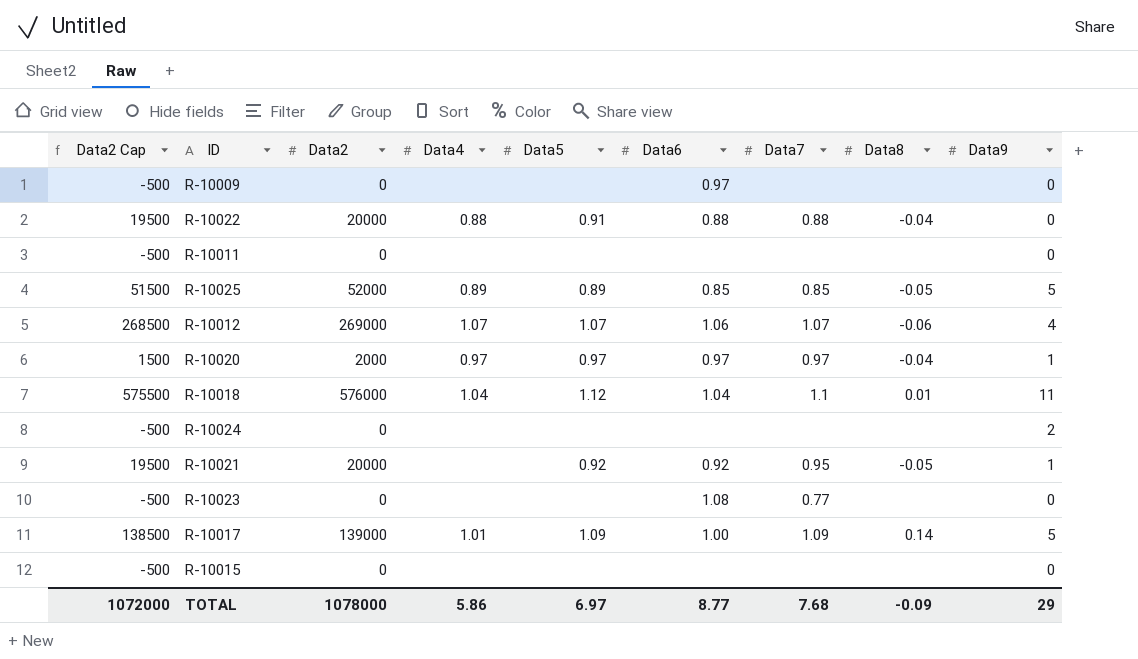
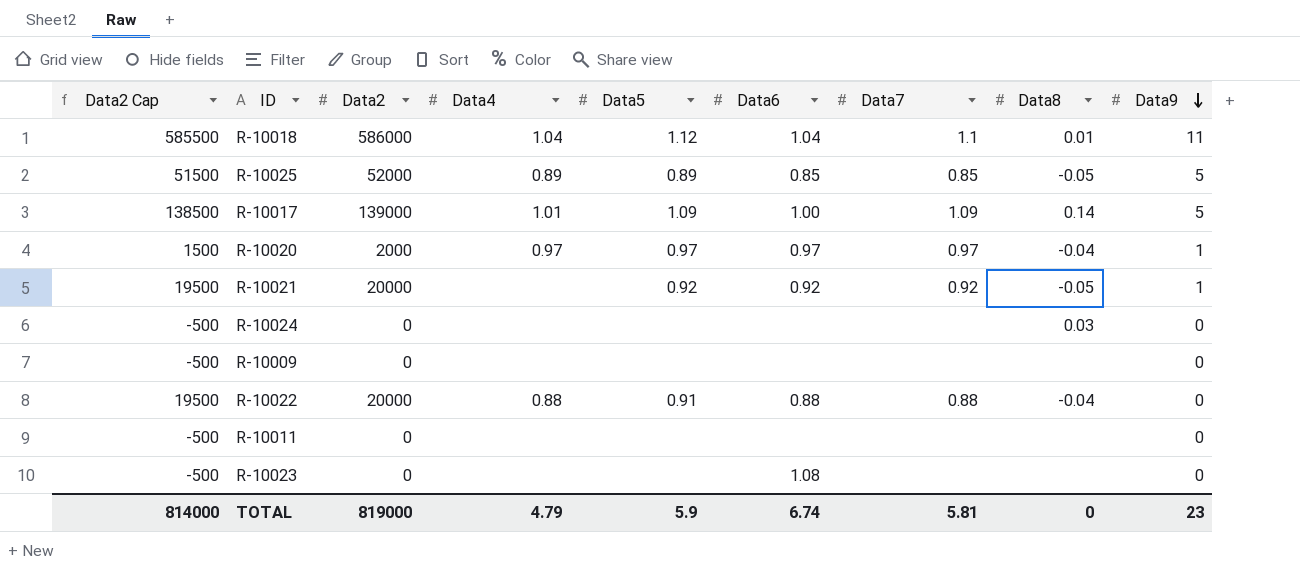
row order: none -> Data9 descending
row R-10012: 268500 | 269000 | 1.07 | 1.07 | 1.06 | 1.07 | -0.06 | 4 -> none
row R-10015: -500 | 0 | none | none | none | none | none | 0 -> none
R-10018 | Data2 Cap: 575500 -> 585500
R-10018 | Data2: 576000 -> 586000
R-10021 | Data7: 0.95 -> 0.92
R-10024 | Data8: none -> 0.03
R-10024 | Data9: 2 -> 0
R-10009 | Data6: 0.97 -> none
R-10023 | Data7: 0.77 -> none
TOTAL | Data2 Cap: 1072000 -> 814000
TOTAL | Data2: 1078000 -> 819000
TOTAL | Data4: 5.86 -> 4.79
TOTAL | Data5: 6.97 -> 5.9
TOTAL | Data6: 8.77 -> 6.74
TOTAL | Data7: 7.68 -> 5.81
TOTAL | Data8: -0.09 -> 0
TOTAL | Data9: 29 -> 23

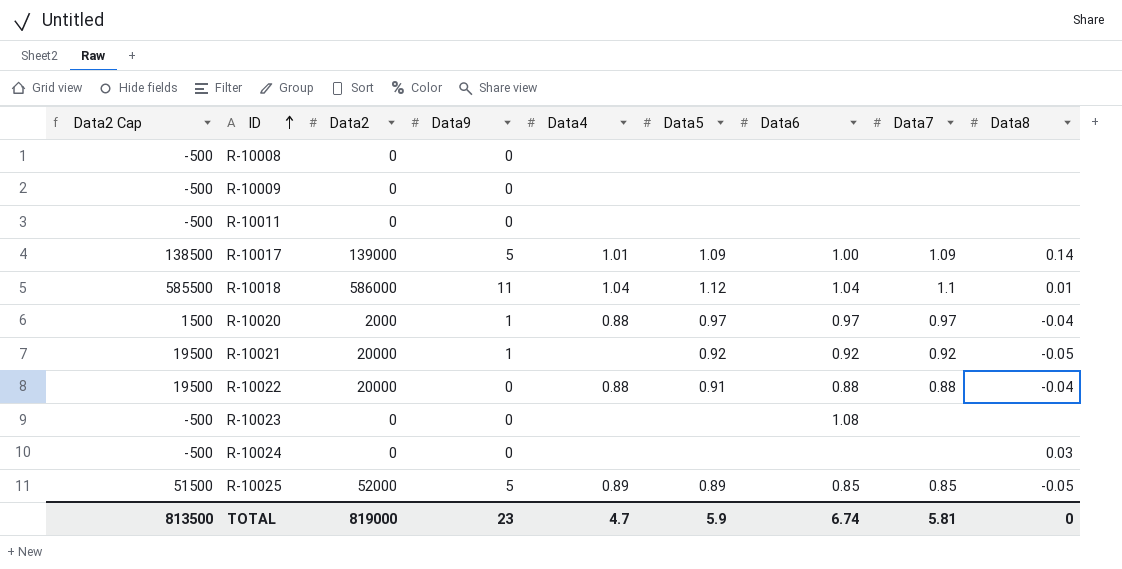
row order: Data9 descending -> ID ascending
column Data9 | position: 9 -> 4
row R-10008: none -> -500 | 0 | 0 | none | none | none | none | none
R-10020 | Data4: 0.97 -> 0.88
TOTAL | Data2 Cap: 814000 -> 813500
TOTAL | Data4: 4.79 -> 4.7

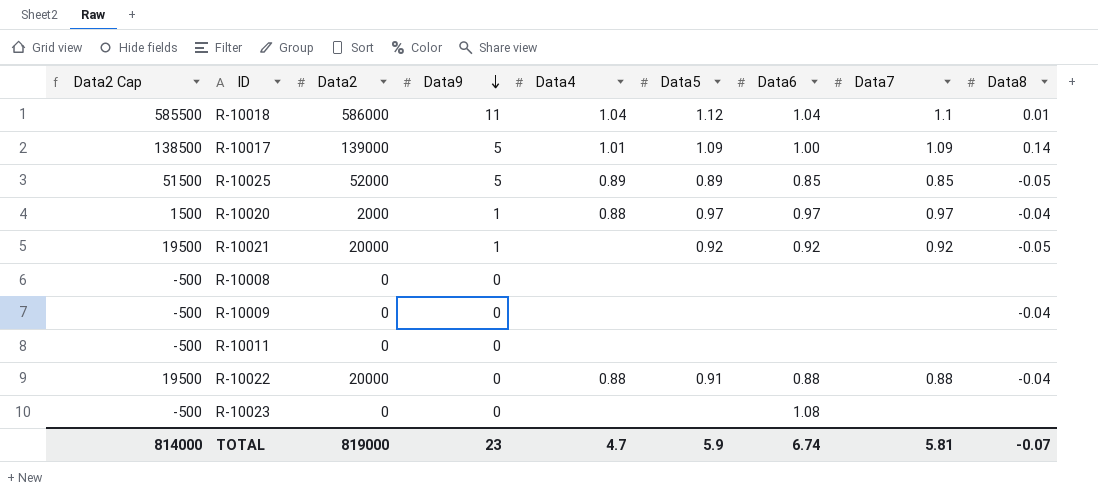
row order: ID ascending -> Data9 descending
row R-10024: -500 | 0 | 0 | none | none | none | none | 0.03 -> none
R-10009 | Data8: none -> -0.04
TOTAL | Data2 Cap: 813500 -> 814000
TOTAL | Data8: 0 -> -0.07

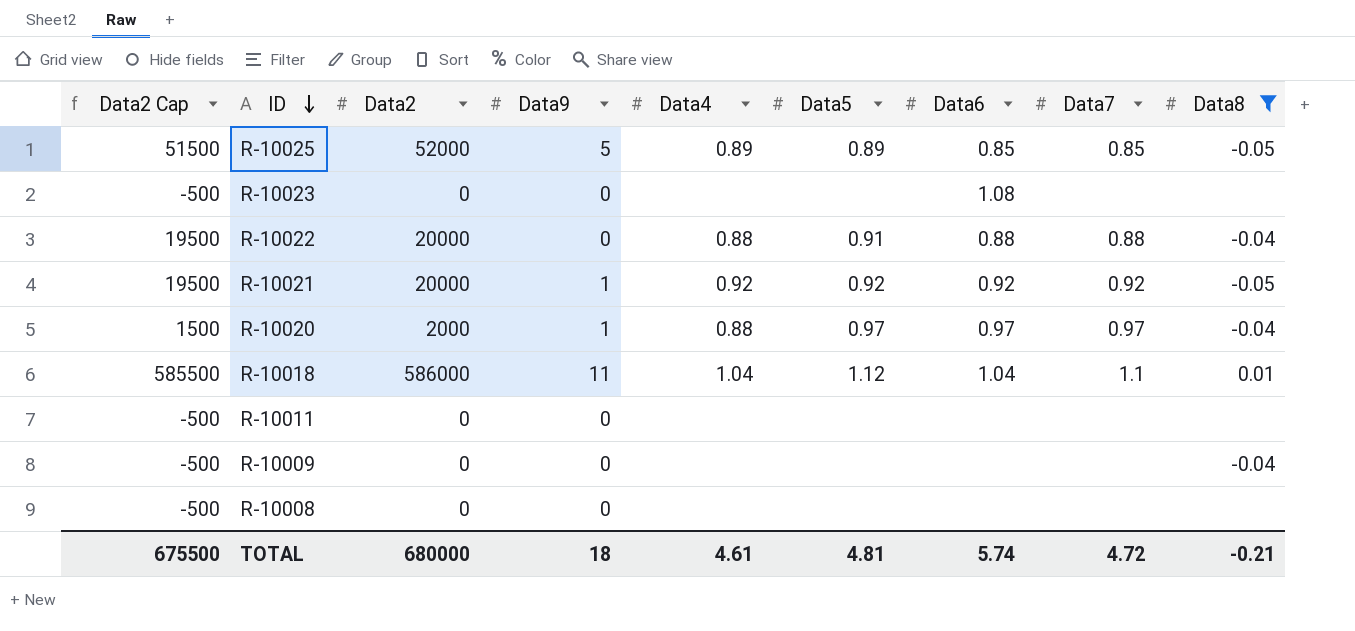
filter: none -> Data8 != 0.14
row order: Data9 descending -> ID descending
R-10021 | Data4: none -> 0.92
TOTAL | Data2 Cap: 814000 -> 675500
TOTAL | Data2: 819000 -> 680000
TOTAL | Data9: 23 -> 18
TOTAL | Data4: 4.7 -> 4.61
TOTAL | Data5: 5.9 -> 4.81
TOTAL | Data6: 6.74 -> 5.74
TOTAL | Data7: 5.81 -> 4.72
TOTAL | Data8: -0.07 -> -0.21

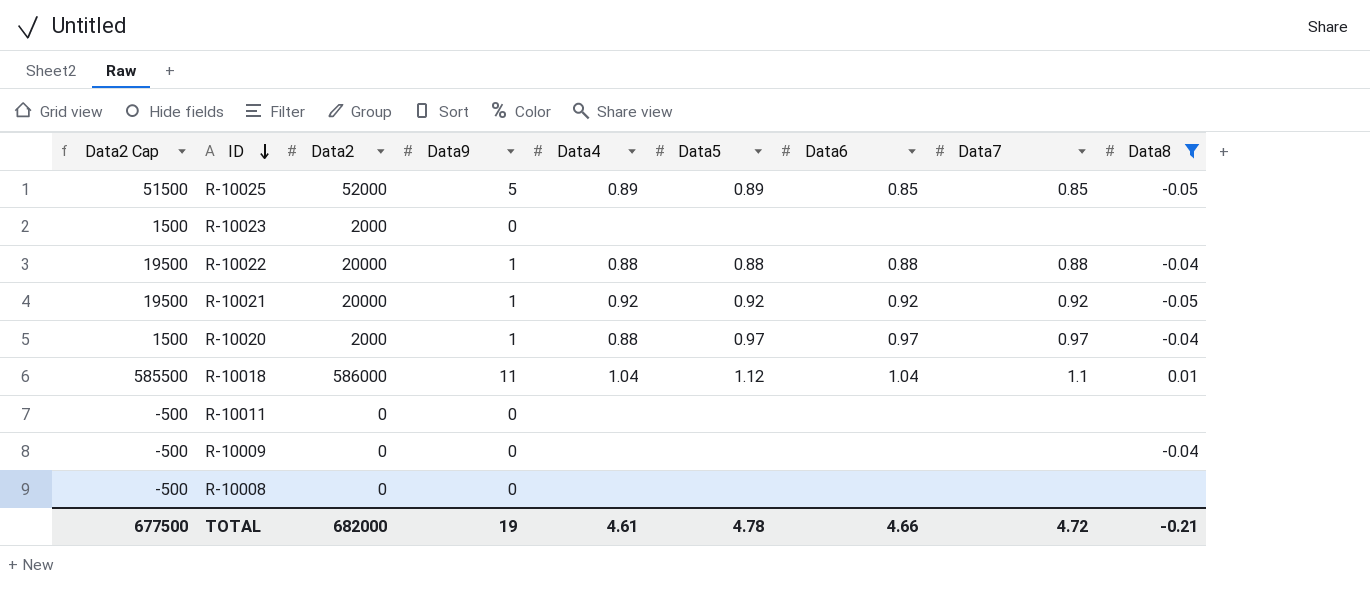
R-10023 | Data2 Cap: -500 -> 1500
R-10023 | Data2: 0 -> 2000
R-10023 | Data6: 1.08 -> none
R-10022 | Data9: 0 -> 1
R-10022 | Data5: 0.91 -> 0.88
TOTAL | Data2 Cap: 675500 -> 677500
TOTAL | Data2: 680000 -> 682000
TOTAL | Data9: 18 -> 19
TOTAL | Data5: 4.81 -> 4.78
TOTAL | Data6: 5.74 -> 4.66

